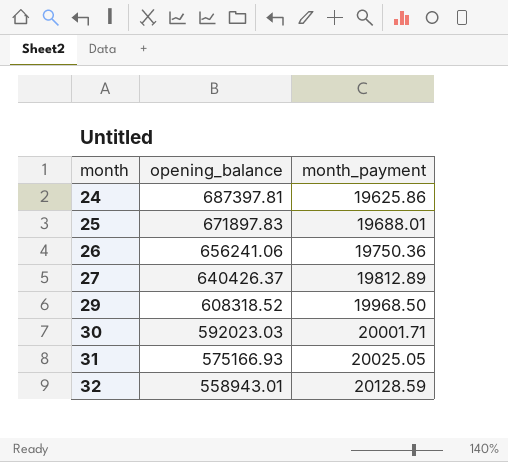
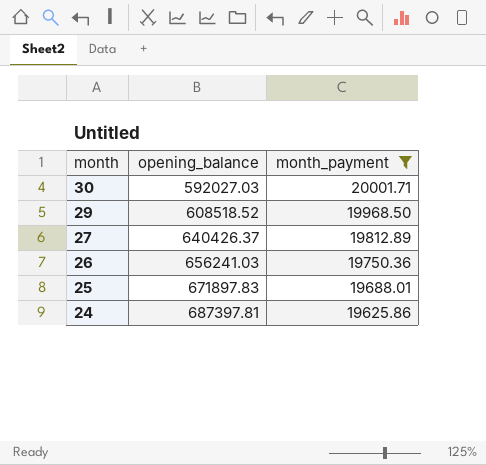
filter: none -> month_payment <= 20001.71
row order: month ascending -> month descending
30 | opening_balance: 592023.03 -> 592027.03
29 | opening_balance: 608318.52 -> 608518.52
26 | opening_balance: 656241.06 -> 656241.03

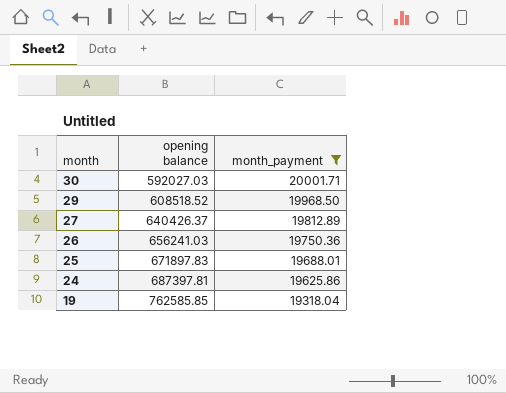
column name: opening_balance -> opening balance
row 19: none -> 762585.85 | 19318.04

